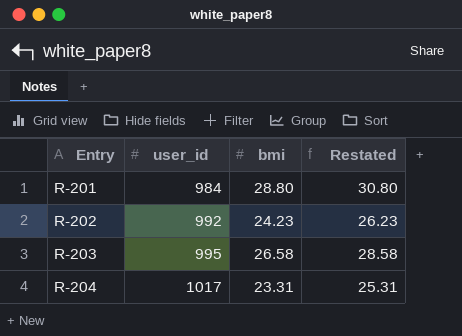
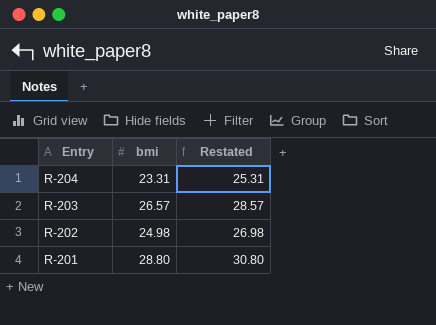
row order: Entry ascending -> Entry descending
column user_id | position: 2 -> none
R-203 | bmi: 26.58 -> 26.57
R-203 | Restated: 28.58 -> 28.57
R-202 | bmi: 24.23 -> 24.98
R-202 | Restated: 26.23 -> 26.98

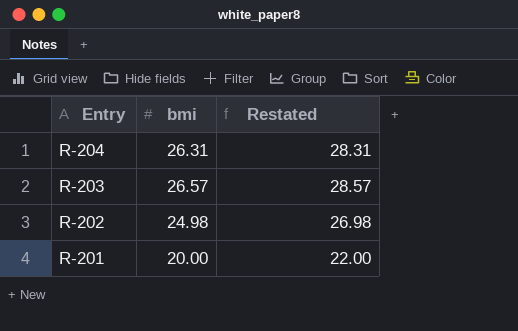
R-204 | bmi: 23.31 -> 26.31
R-204 | Restated: 25.31 -> 28.31
R-201 | bmi: 28.80 -> 20.00
R-201 | Restated: 30.80 -> 22.00

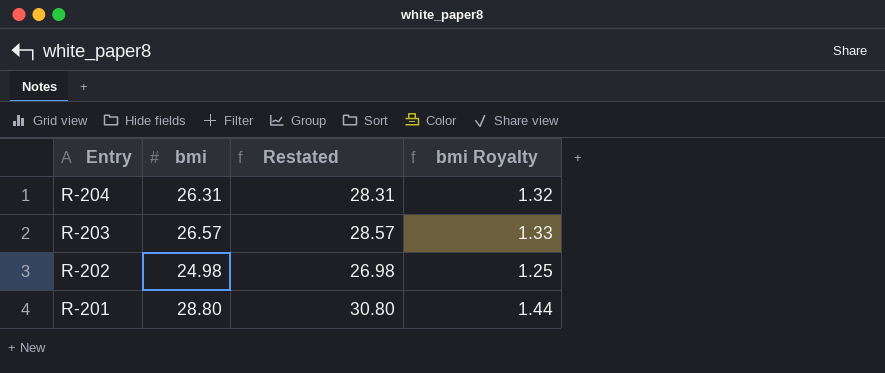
column bmi Royalty | formula: none -> [bmi] * 0.05
R-201 | bmi: 20.00 -> 28.80
R-201 | Restated: 22.00 -> 30.80

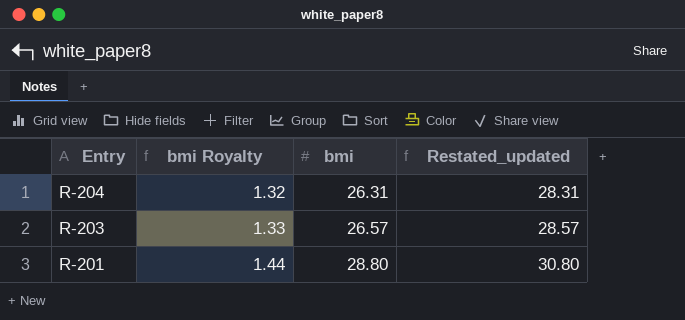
column bmi Royalty | position: 4 -> 2
column name: Restated -> Restated_updated
row R-202: 24.98 | 26.98 | 1.25 -> none

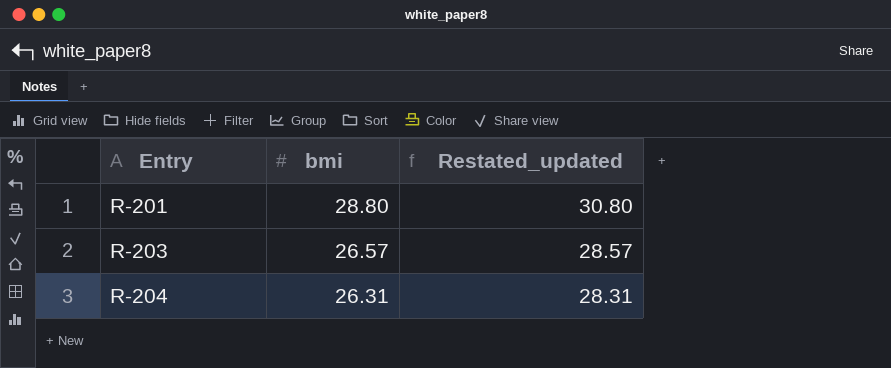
row order: Entry descending -> Entry ascending
column bmi Royalty | formula: [bmi] * 0.05 -> none

